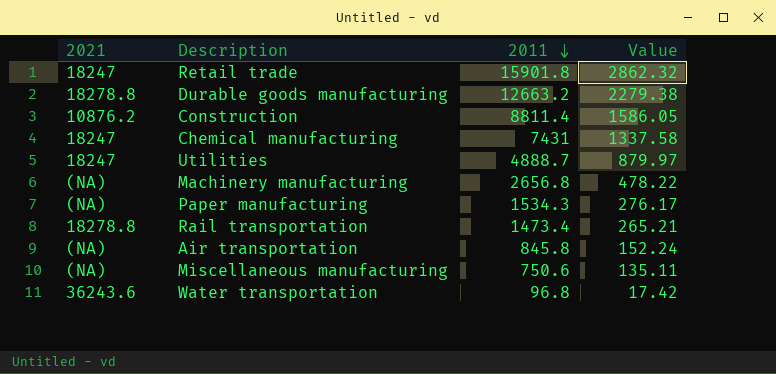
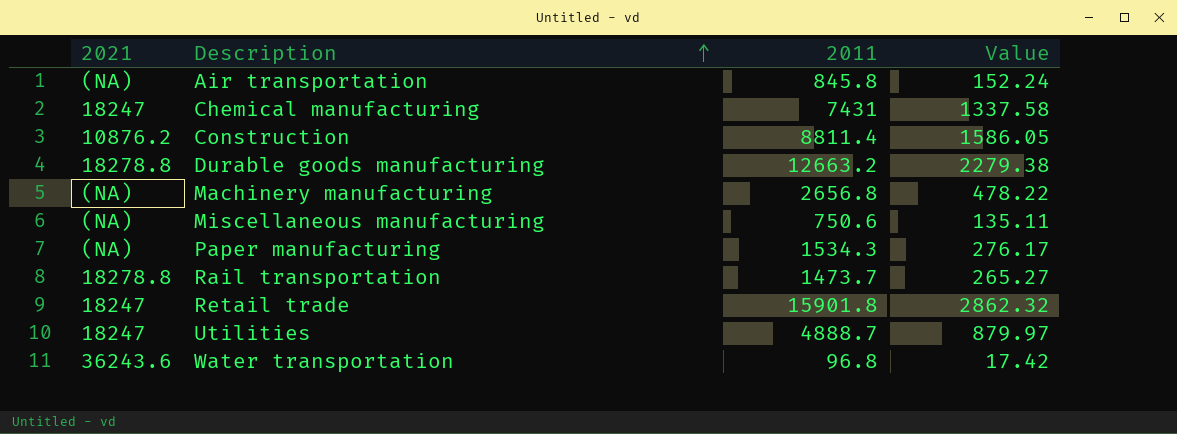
row order: 2011 descending -> Description ascending
Rail transportation | 2011: 1473.4 -> 1473.7
Rail transportation | Value: 265.21 -> 265.27

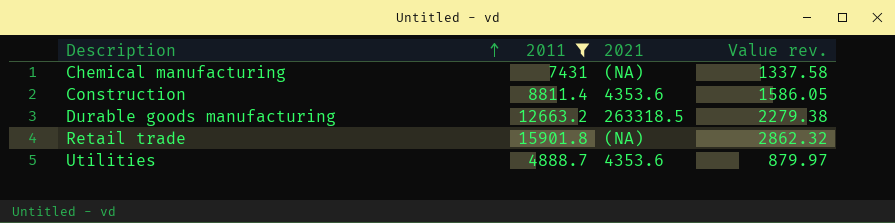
filter: none -> 2011 >= 4888.7
column 2021 | position: 1 -> 3
column name: Value -> Value rev.
Chemical manufacturing | 2021: 18247 -> (NA)
Construction | 2021: 10876.2 -> 4353.6
Durable goods manufacturing | 2021: 18278.8 -> 263318.5
Retail trade | 2021: 18247 -> (NA)
Utilities | 2021: 18247 -> 4353.6

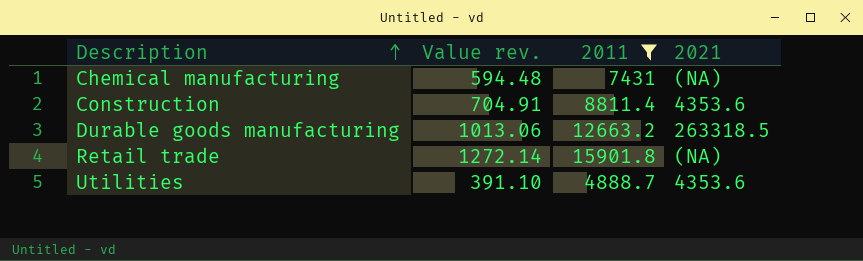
column Value rev. | formula: [2011] * 0.18 -> [2011] * 0.08
column Value rev. | position: 4 -> 2

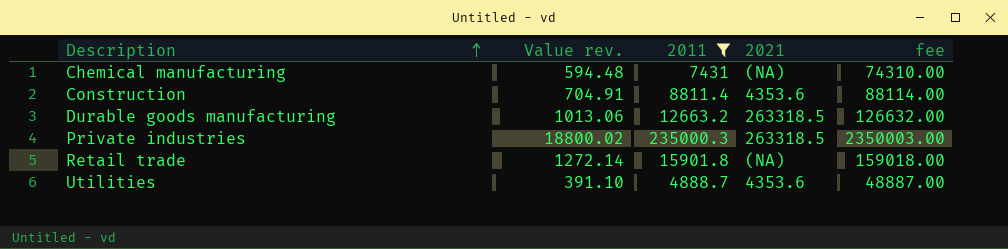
column fee | formula: none -> [2011] * 10
row Private industries: none -> 18800.02 | 235000.3 | 263318.5 | 2350003.00

